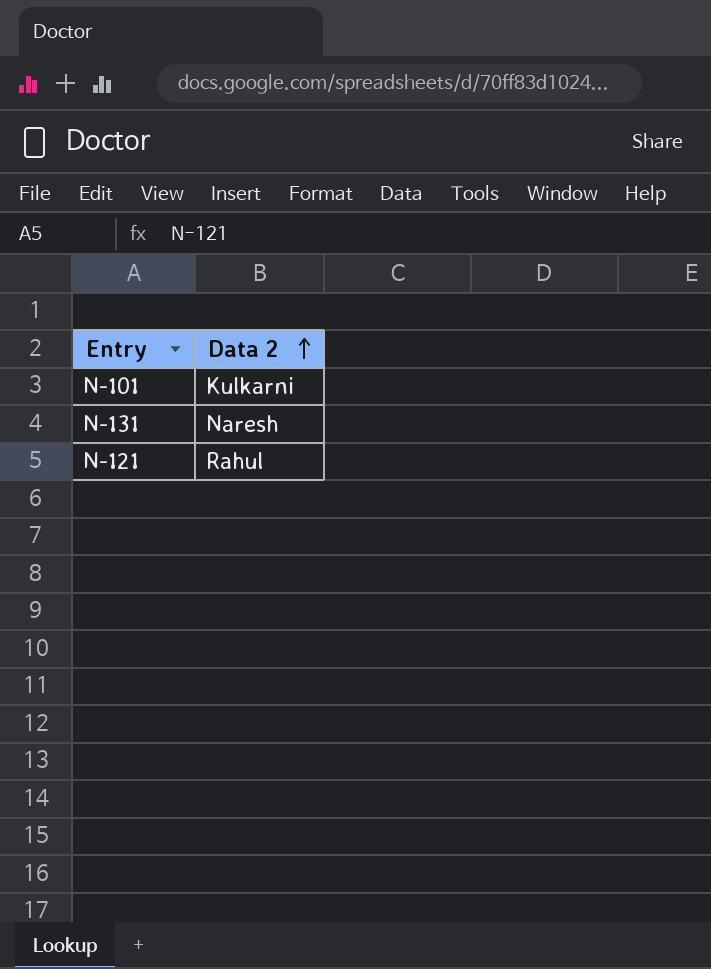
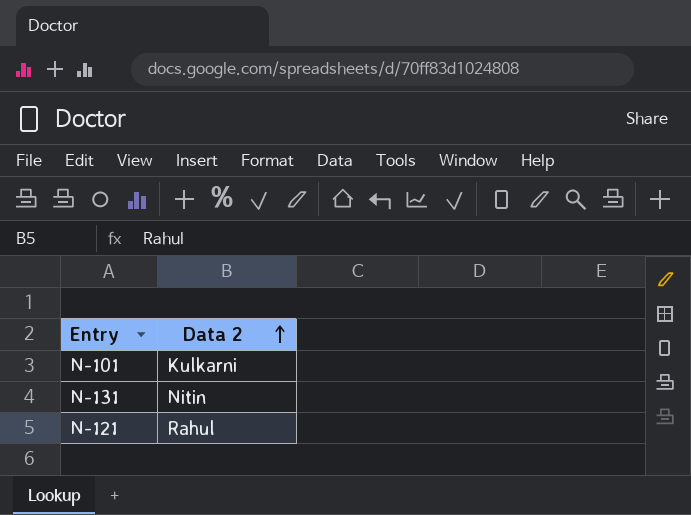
N-131 | Data 2: Naresh -> Nitin

